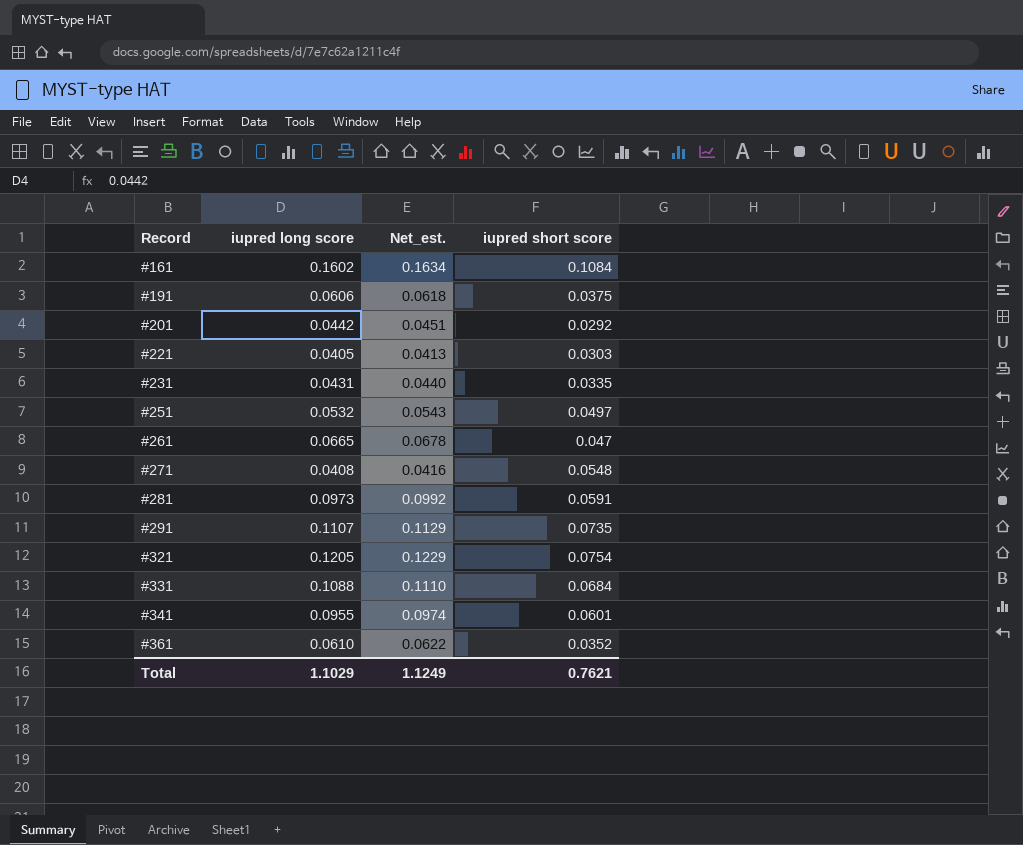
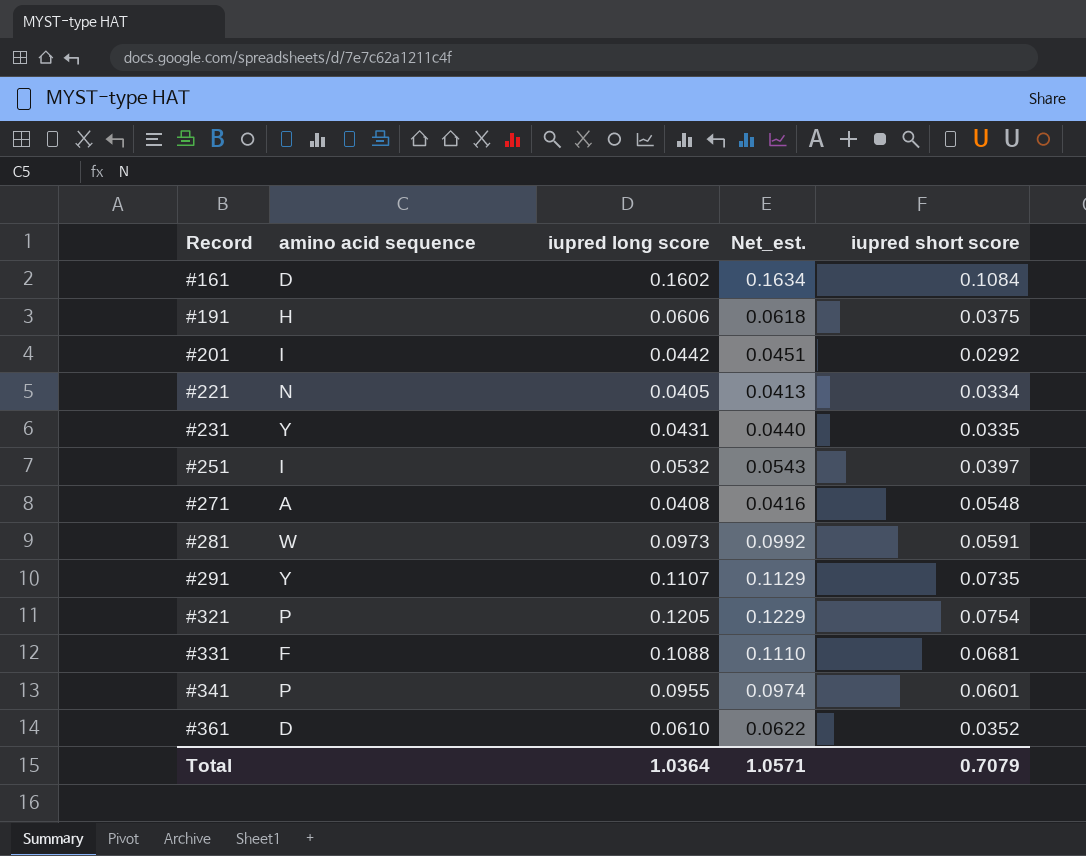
column amino acid sequence | position: none -> 2
row #261: 0.0665 | 0.0678 | 0.047 -> none
#221 | iupred short score: 0.0303 -> 0.0334
#251 | iupred short score: 0.0497 -> 0.0397
#331 | iupred short score: 0.0684 -> 0.0681
Total | iupred long score: 1.1029 -> 1.0364
Total | Net_est.: 1.1249 -> 1.0571
Total | iupred short score: 0.7621 -> 0.7079

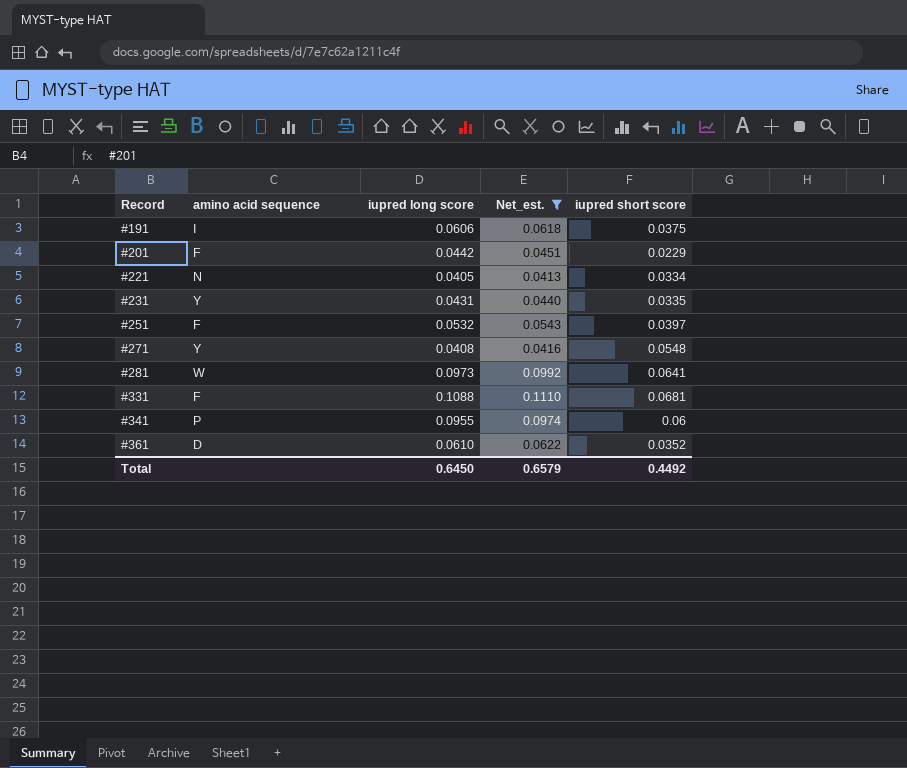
filter: none -> Net_est. <= 0.1110
#191 | amino acid sequence: H -> I
#201 | amino acid sequence: I -> F
#201 | iupred short score: 0.0292 -> 0.0229
#251 | amino acid sequence: I -> F
#271 | amino acid sequence: A -> Y
#281 | iupred short score: 0.0591 -> 0.0641
#341 | iupred short score: 0.0601 -> 0.06
Total | iupred long score: 1.0364 -> 0.6450
Total | Net_est.: 1.0571 -> 0.6579
Total | iupred short score: 0.7079 -> 0.4492

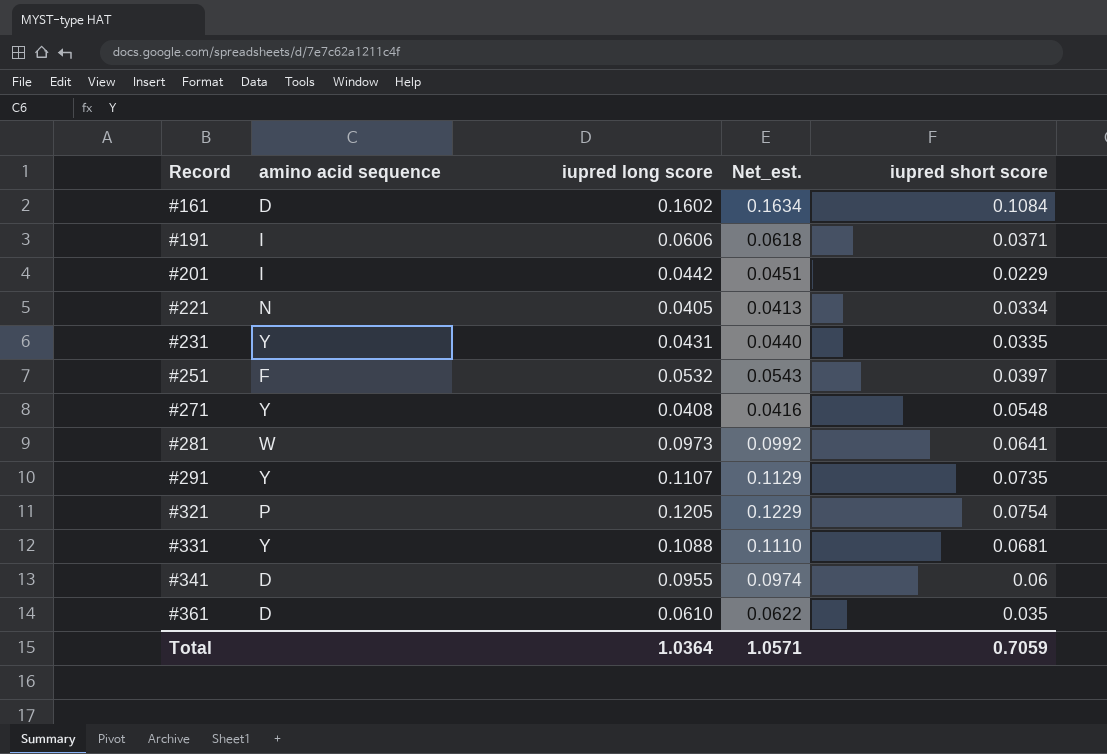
filter: Net_est. <= 0.1110 -> none
#191 | iupred short score: 0.0375 -> 0.0371
#201 | amino acid sequence: F -> I
#331 | amino acid sequence: F -> Y
#341 | amino acid sequence: P -> D
#361 | iupred short score: 0.0352 -> 0.035
Total | iupred long score: 0.6450 -> 1.0364
Total | Net_est.: 0.6579 -> 1.0571
Total | iupred short score: 0.4492 -> 0.7059

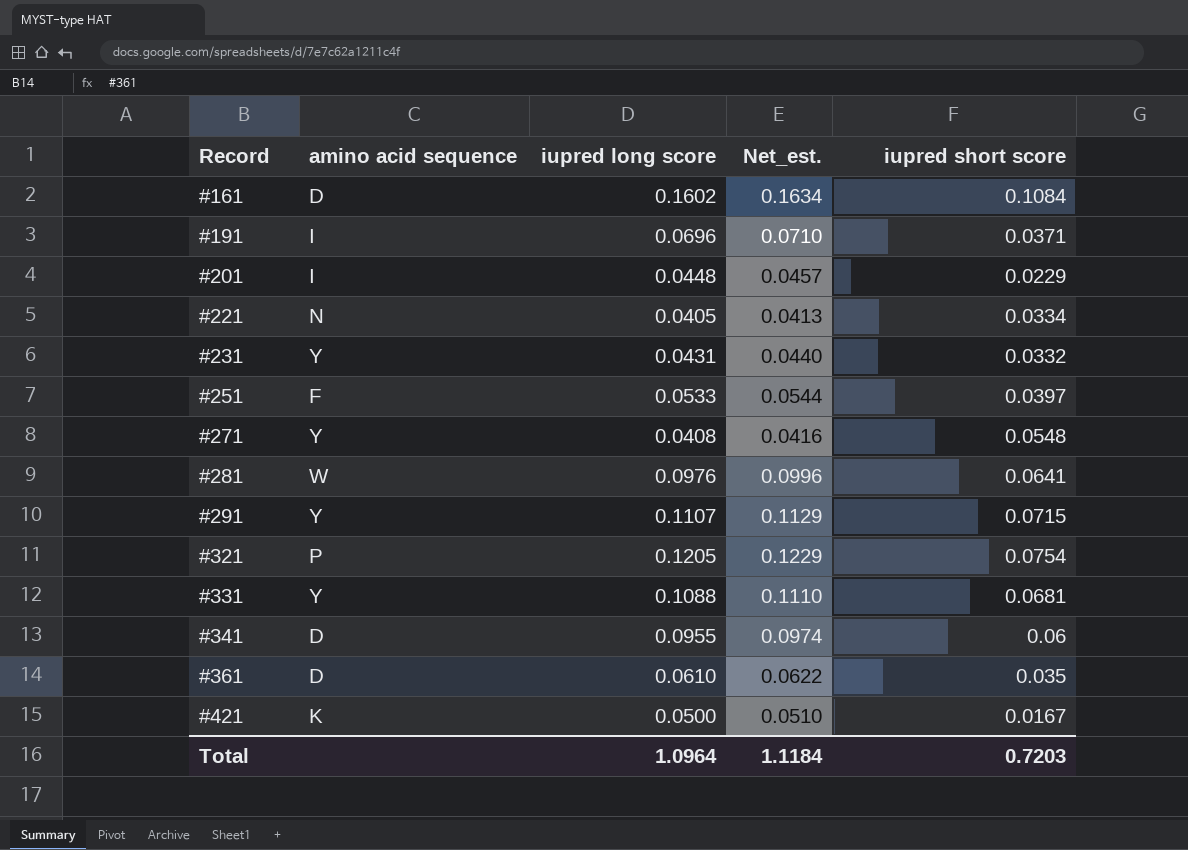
#191 | iupred long score: 0.0606 -> 0.0696
#191 | Net_est.: 0.0618 -> 0.0710
#201 | iupred long score: 0.0442 -> 0.0448
#201 | Net_est.: 0.0451 -> 0.0457
#231 | iupred short score: 0.0335 -> 0.0332
#251 | iupred long score: 0.0532 -> 0.0533
#251 | Net_est.: 0.0543 -> 0.0544
#281 | iupred long score: 0.0973 -> 0.0976
#281 | Net_est.: 0.0992 -> 0.0996
#291 | iupred short score: 0.0735 -> 0.0715
row #421: none -> K | 0.0500 | 0.0510 | 0.0167
Total | iupred long score: 1.0364 -> 1.0964
Total | Net_est.: 1.0571 -> 1.1184
Total | iupred short score: 0.7059 -> 0.7203

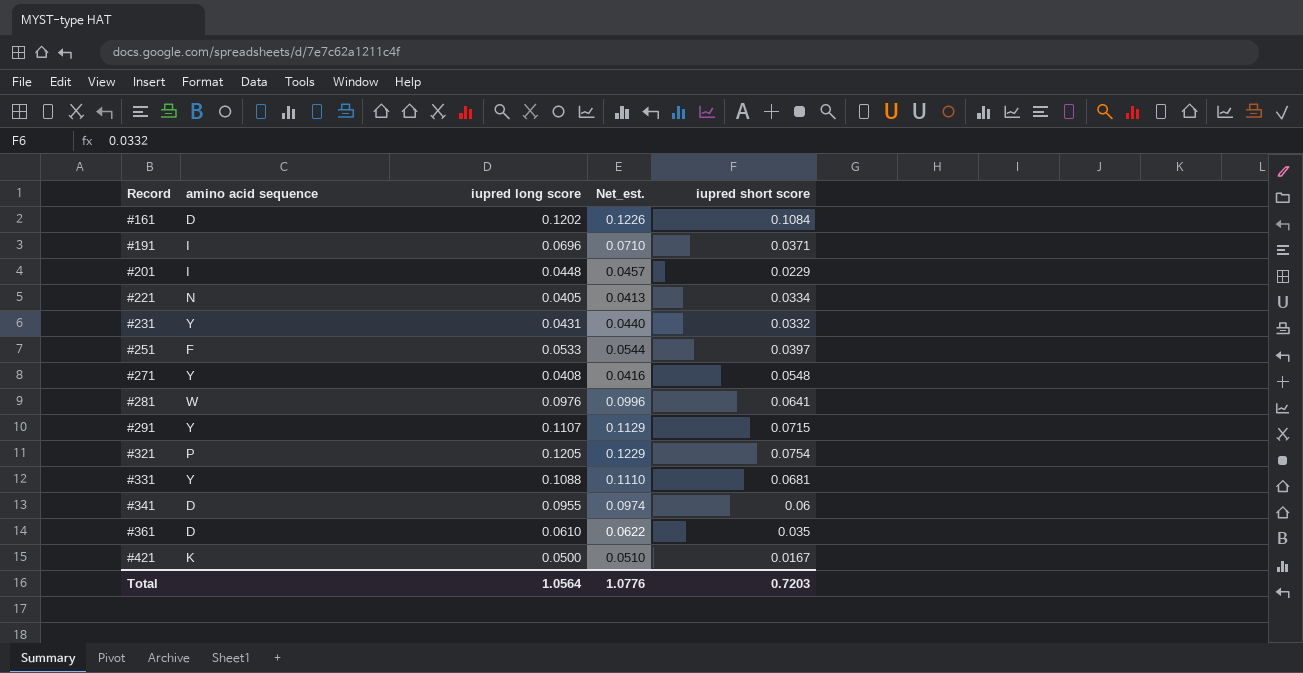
#161 | iupred long score: 0.1602 -> 0.1202
#161 | Net_est.: 0.1634 -> 0.1226
Total | iupred long score: 1.0964 -> 1.0564
Total | Net_est.: 1.1184 -> 1.0776

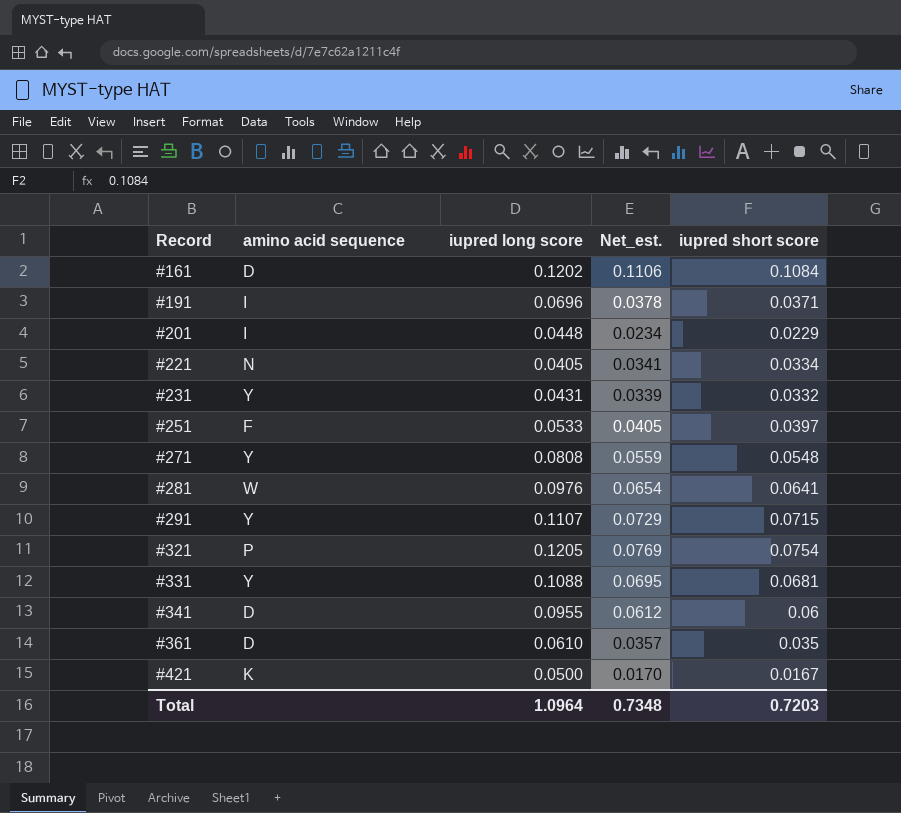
column Net_est. | formula: [iupred long score] * 1.02 -> [iupred short score] * 1.02
#271 | iupred long score: 0.0408 -> 0.0808
Total | iupred long score: 1.0564 -> 1.0964
Total | Net_est.: 1.0776 -> 0.7348

